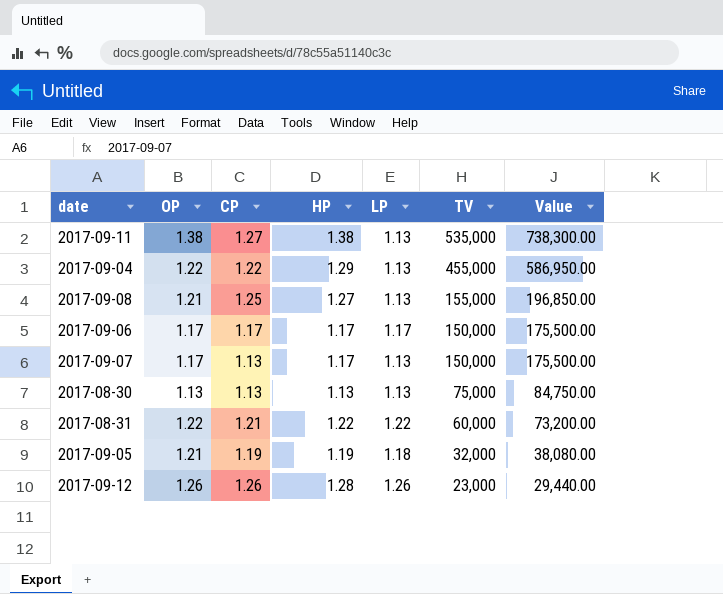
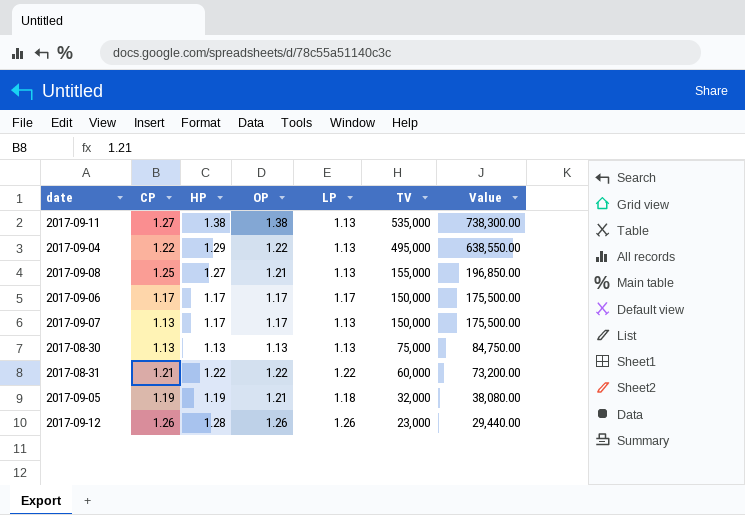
column OP | position: 2 -> 4
2017-09-04 | TV: 455,000 -> 495,000
2017-09-04 | Value: 586,950.00 -> 638,550.00

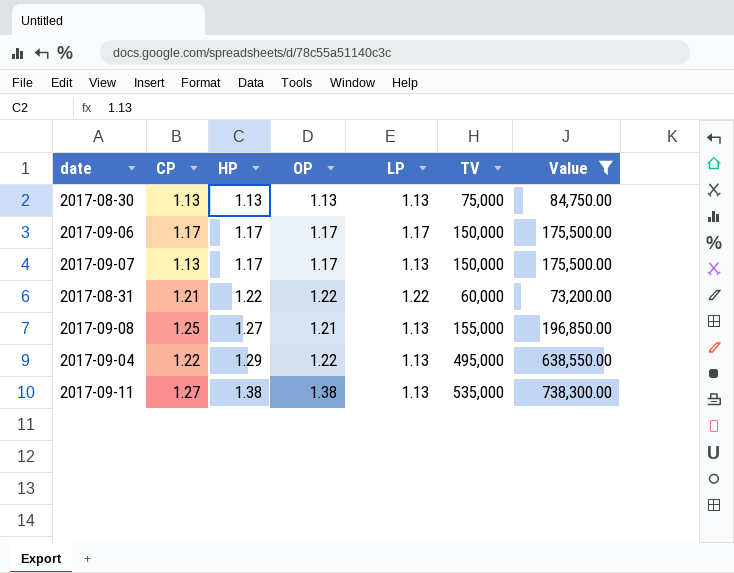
filter: none -> Value >= 73,200.00
row order: TV descending -> HP ascending

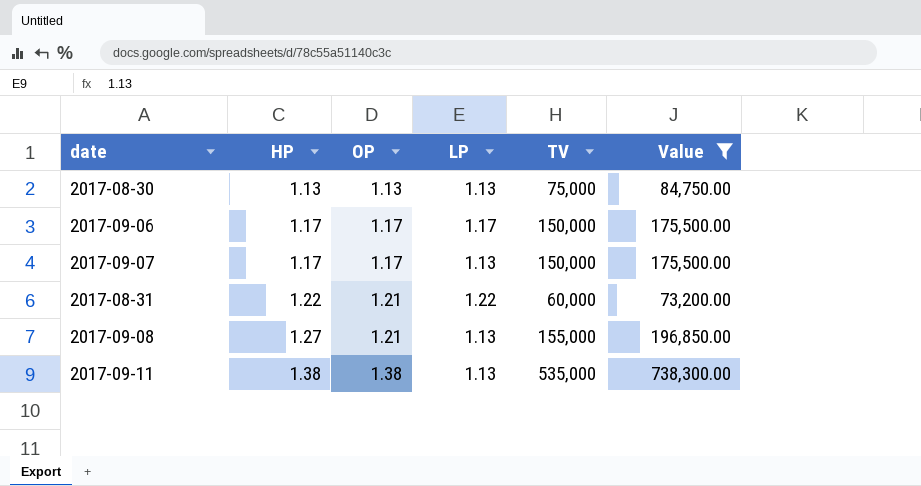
column CP | position: 2 -> none
row 2017-09-04: 1.22 | 1.29 | 1.22 | 1.13 | 495,000 | 638,550.00 -> none
2017-08-31 | OP: 1.22 -> 1.21

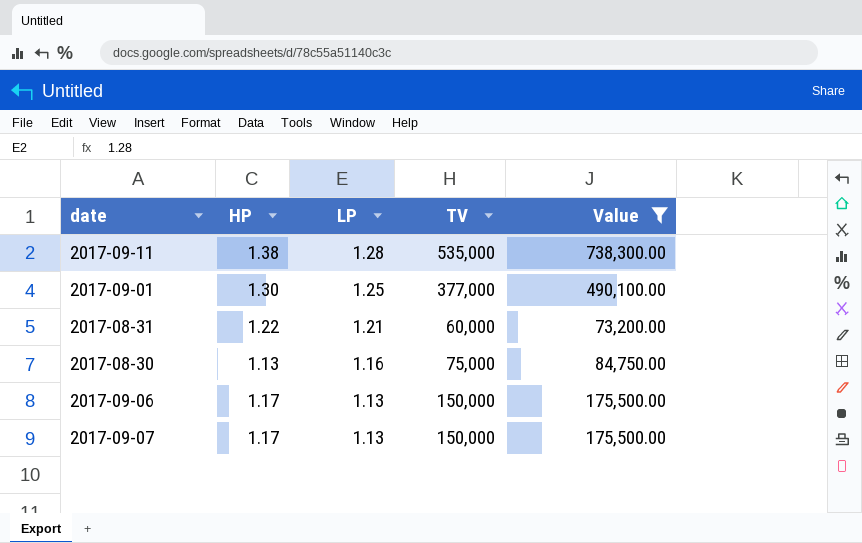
row order: HP ascending -> LP descending
column OP | position: 3 -> none
row 2017-09-08: 1.27 | 1.21 | 1.13 | 155,000 | 196,850.00 -> none
2017-09-11 | LP: 1.13 -> 1.28
row 2017-09-01: none -> 1.30 | 1.25 | 377,000 | 490,100.00
2017-08-31 | LP: 1.22 -> 1.21
2017-08-30 | LP: 1.13 -> 1.16
2017-09-06 | LP: 1.17 -> 1.13

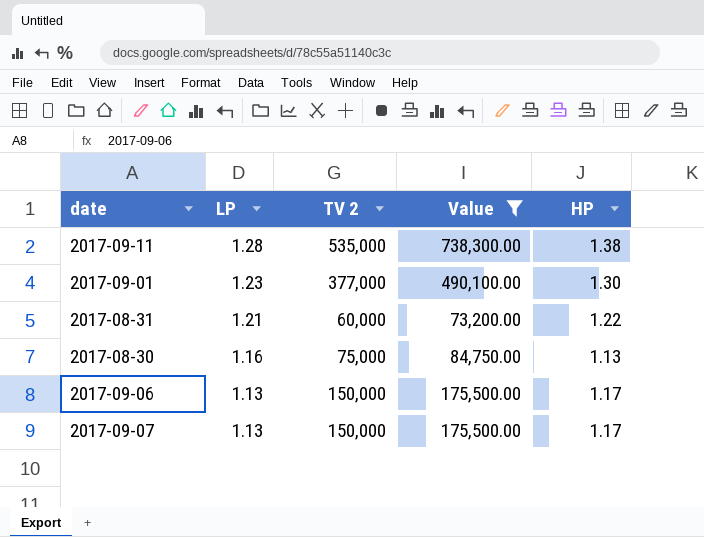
column name: TV -> TV 2
column HP | position: 2 -> 5
2017-09-01 | LP: 1.25 -> 1.23

